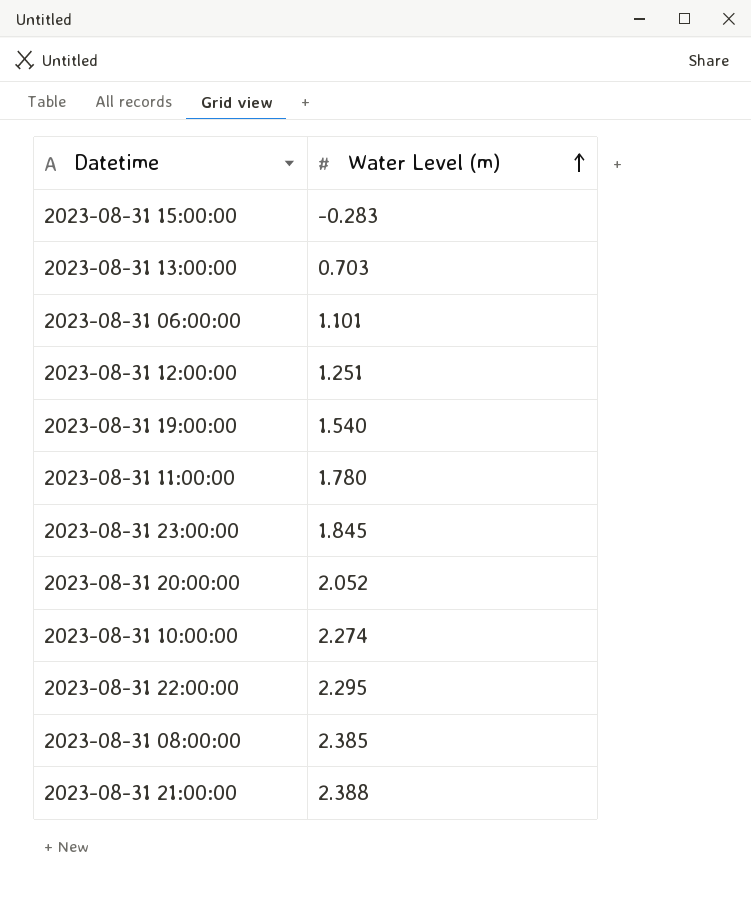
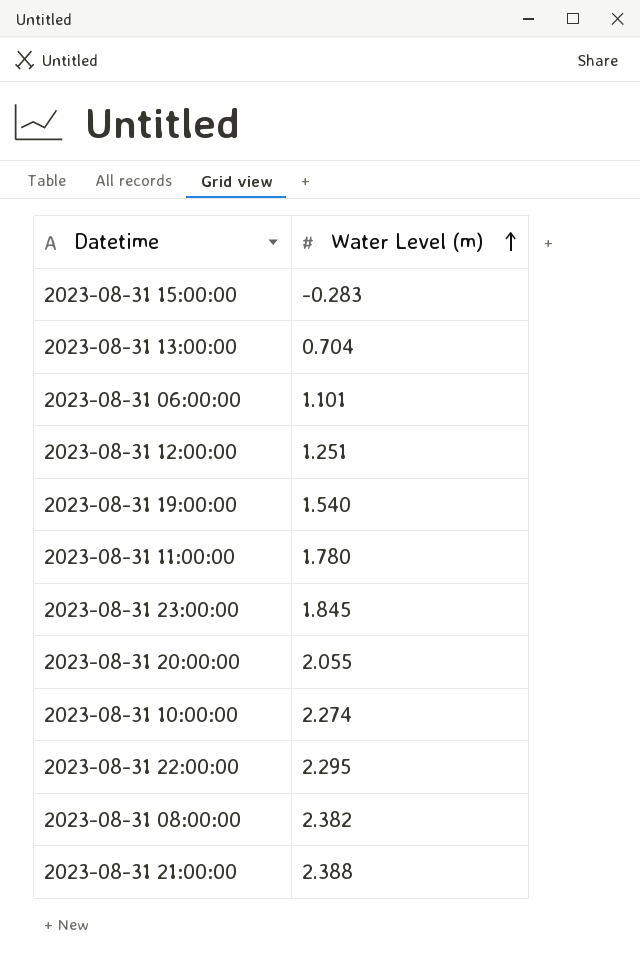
2023-08-31 13:00:00 | Water Level (m): 0.703 -> 0.704
2023-08-31 20:00:00 | Water Level (m): 2.052 -> 2.055
2023-08-31 08:00:00 | Water Level (m): 2.385 -> 2.382

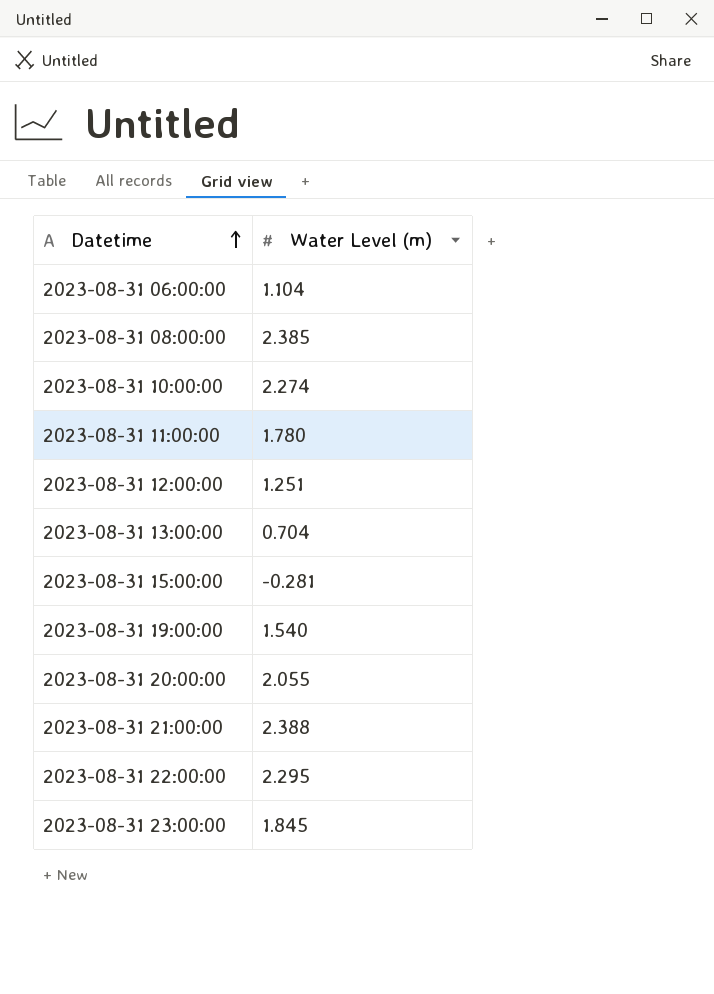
row order: Water Level (m) ascending -> Datetime ascending
2023-08-31 06:00:00 | Water Level (m): 1.101 -> 1.104
2023-08-31 08:00:00 | Water Level (m): 2.382 -> 2.385
2023-08-31 15:00:00 | Water Level (m): -0.283 -> -0.281

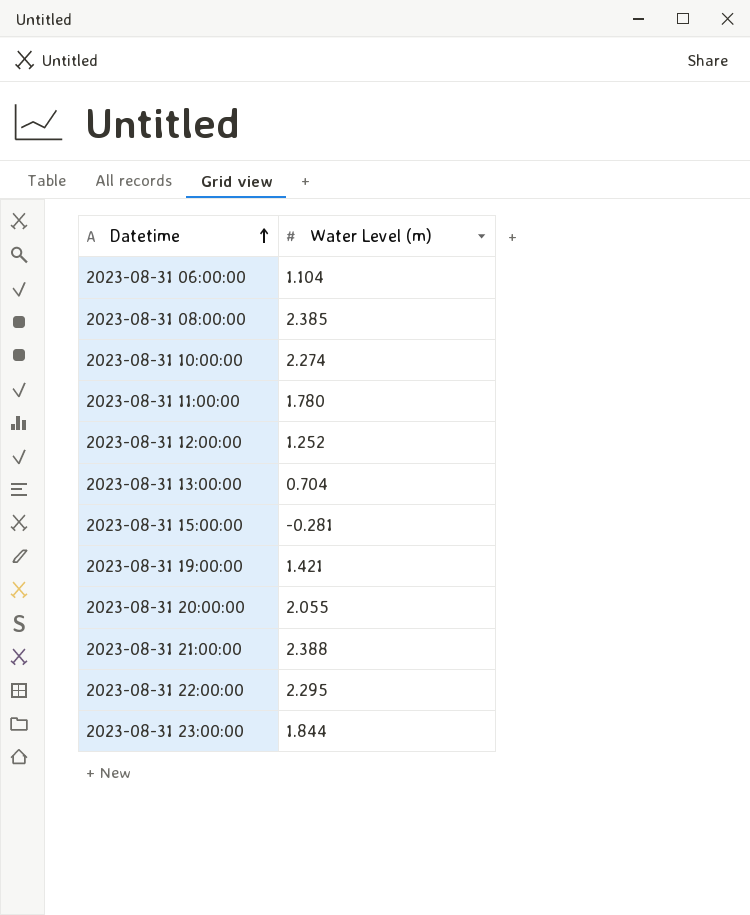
2023-08-31 12:00:00 | Water Level (m): 1.251 -> 1.252
2023-08-31 19:00:00 | Water Level (m): 1.540 -> 1.421
2023-08-31 23:00:00 | Water Level (m): 1.845 -> 1.844

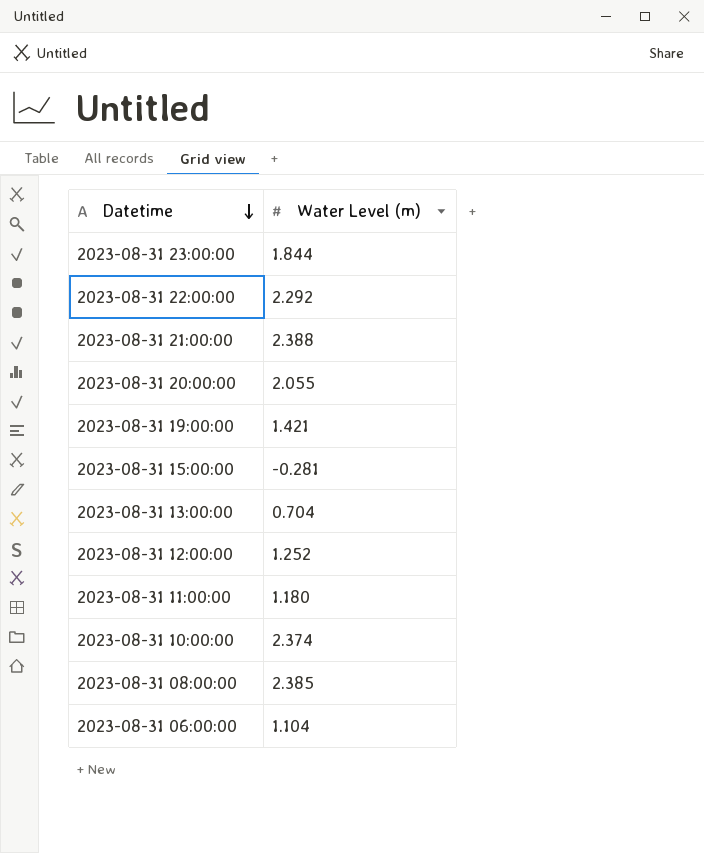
row order: Datetime ascending -> Datetime descending
2023-08-31 22:00:00 | Water Level (m): 2.295 -> 2.292
2023-08-31 11:00:00 | Water Level (m): 1.780 -> 1.180
2023-08-31 10:00:00 | Water Level (m): 2.274 -> 2.374

